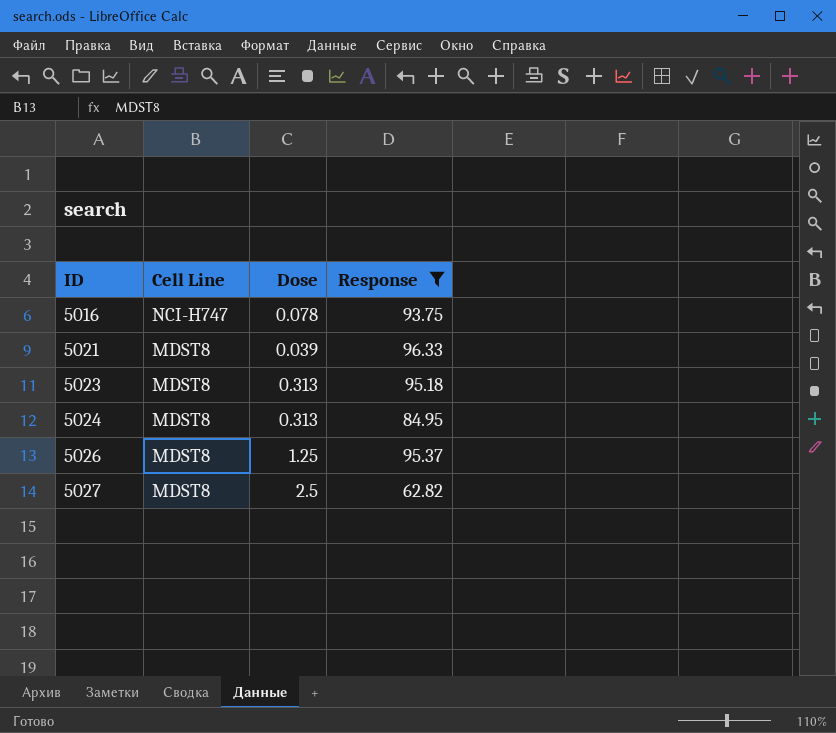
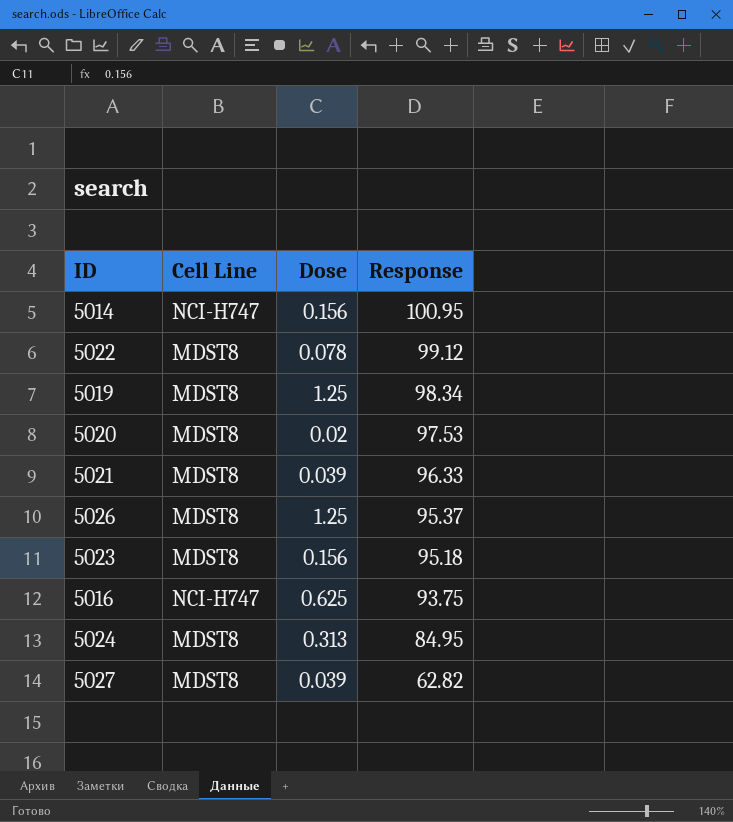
filter: Response <= 96.33 -> none
row order: ID ascending -> Response descending
5023 | Dose: 0.313 -> 0.156
5016 | Dose: 0.078 -> 0.625
5027 | Dose: 2.5 -> 0.039

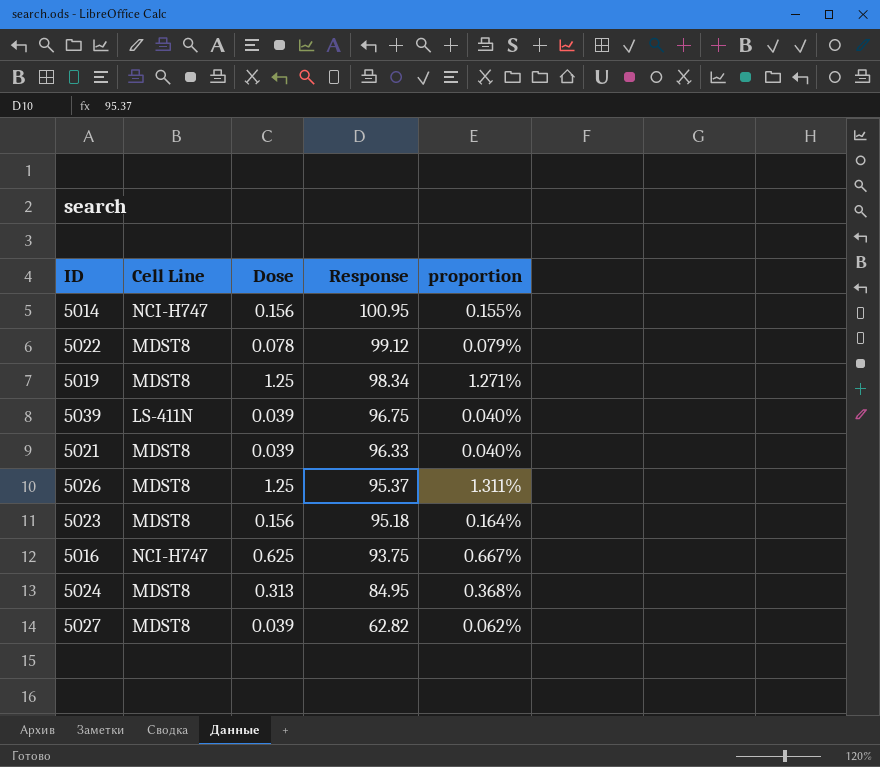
column proportion | formula: none -> [Dose] / [Response]
row 5020: MDST8 | 0.02 | 97.53 -> none
row 5039: none -> LS-411N | 0.039 | 96.75 | 0.040%

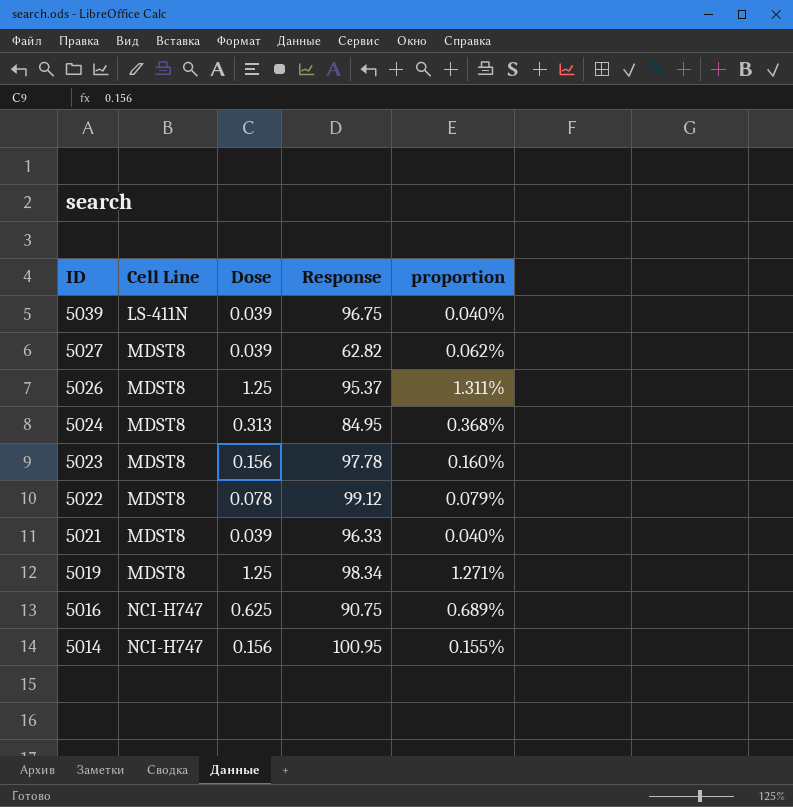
row order: Response descending -> ID descending
5023 | Response: 95.18 -> 97.78
5023 | proportion: 0.164% -> 0.160%
5016 | Response: 93.75 -> 90.75
5016 | proportion: 0.667% -> 0.689%

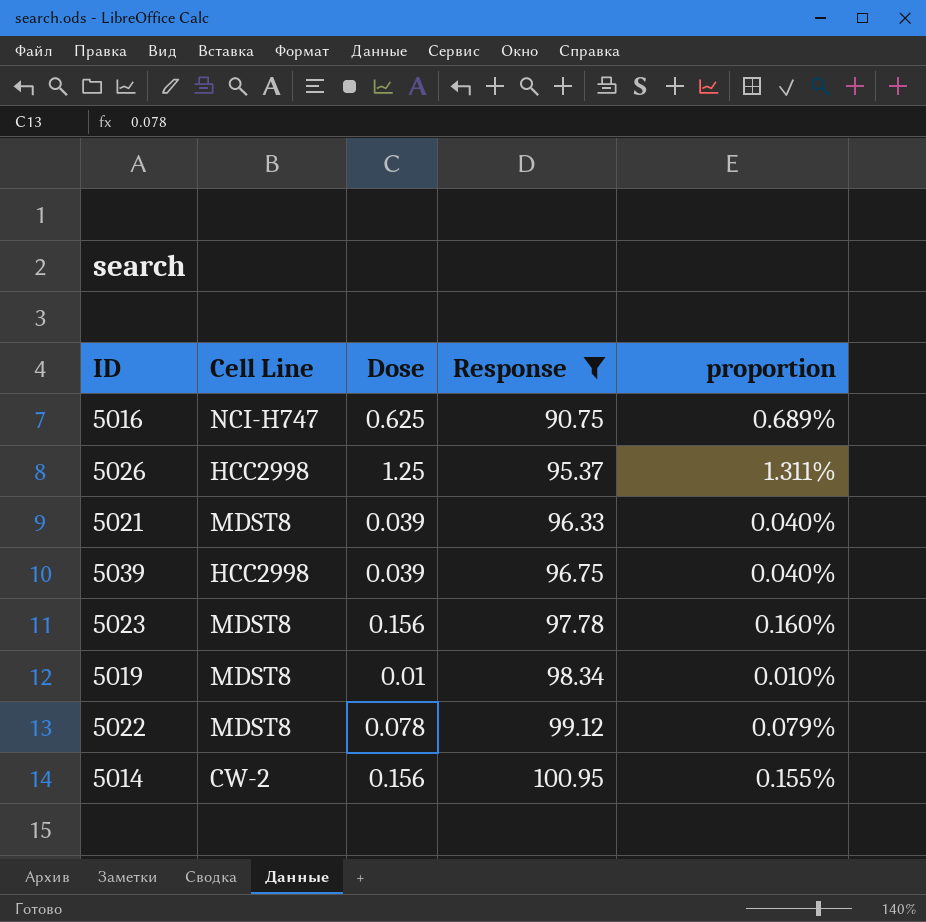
filter: none -> Response >= 90.75
row order: ID descending -> Response ascending
5026 | Cell Line: MDST8 -> HCC2998
5039 | Cell Line: LS-411N -> HCC2998
5019 | Dose: 1.25 -> 0.01
5019 | proportion: 1.271% -> 0.010%
5014 | Cell Line: NCI-H747 -> CW-2

